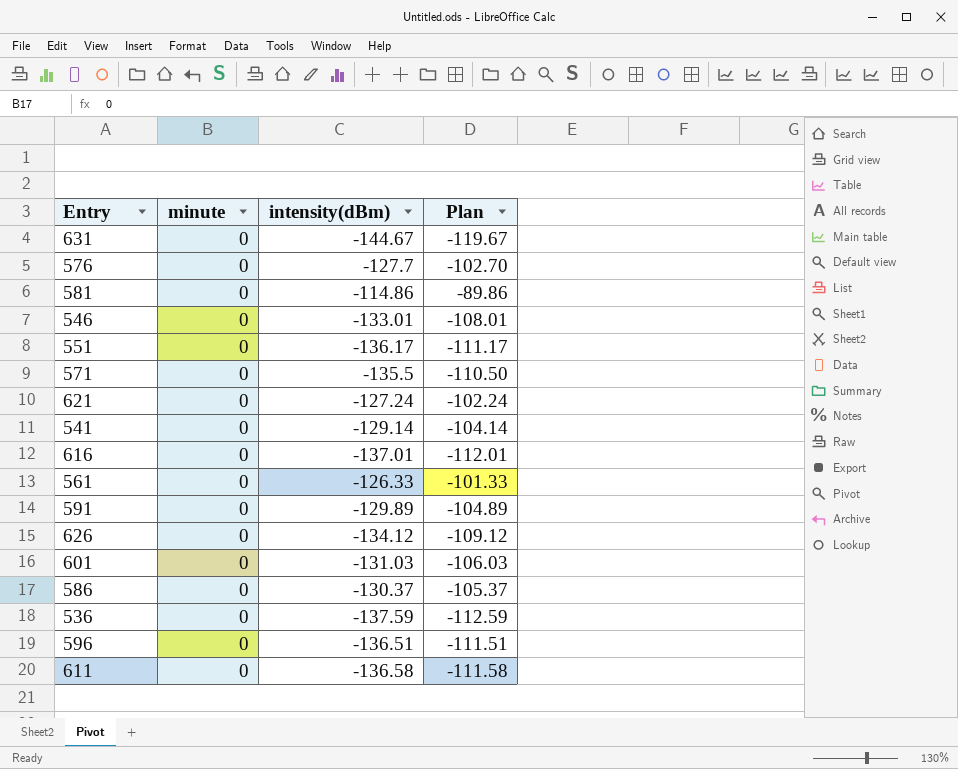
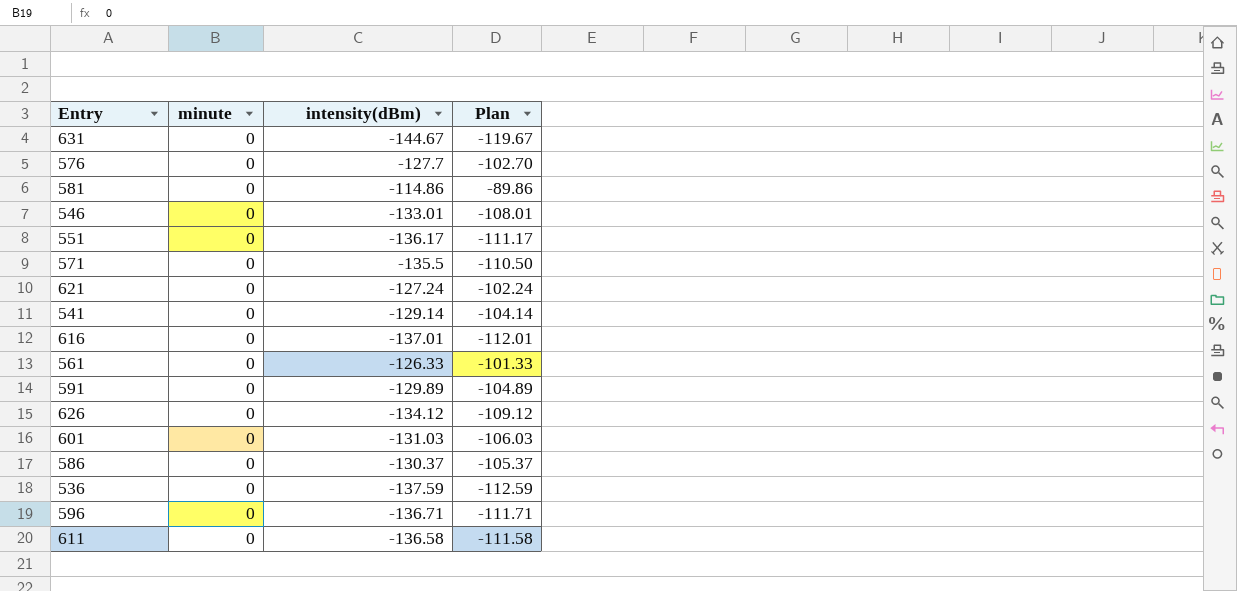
596 | intensity(dBm): -136.51 -> -136.71
596 | Plan: -111.51 -> -111.71

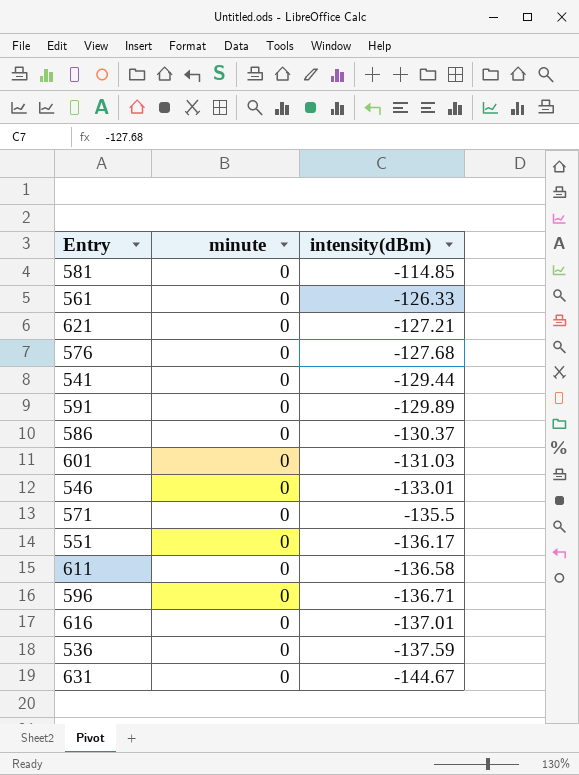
row order: none -> intensity(dBm) descending
column Plan | formula: [intensity(dBm)] + 25 -> none
row 626: 0 | -134.12 | -109.12 -> none
581 | intensity(dBm): -114.86 -> -114.85
621 | intensity(dBm): -127.24 -> -127.21
576 | intensity(dBm): -127.7 -> -127.68
541 | intensity(dBm): -129.14 -> -129.44

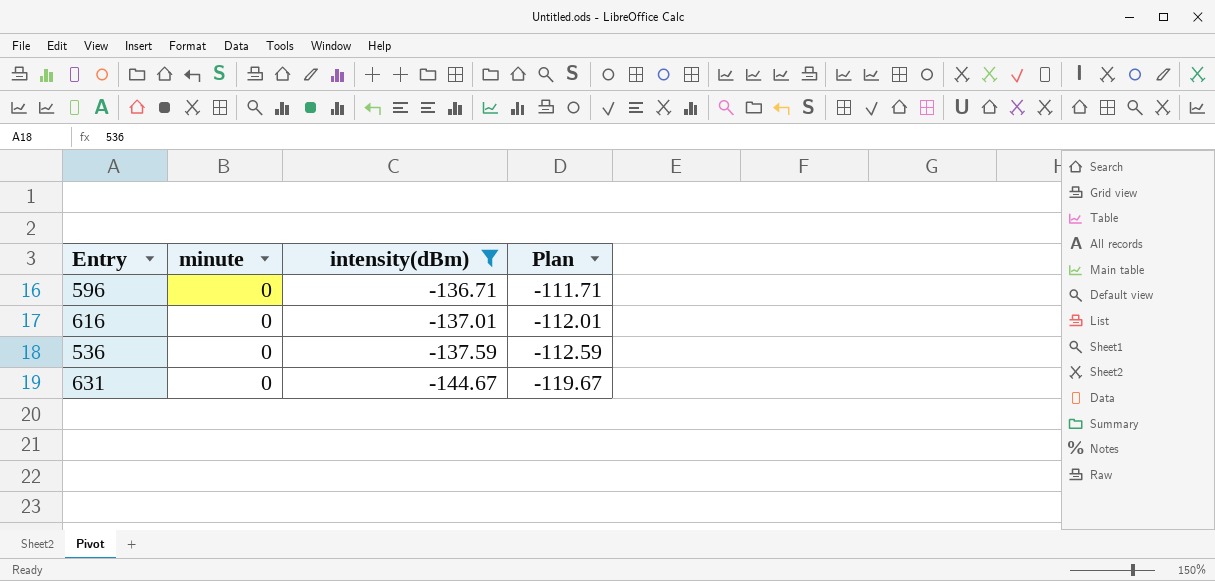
filter: none -> intensity(dBm) <= -136.71
column Plan | formula: none -> [intensity(dBm)] + 25

